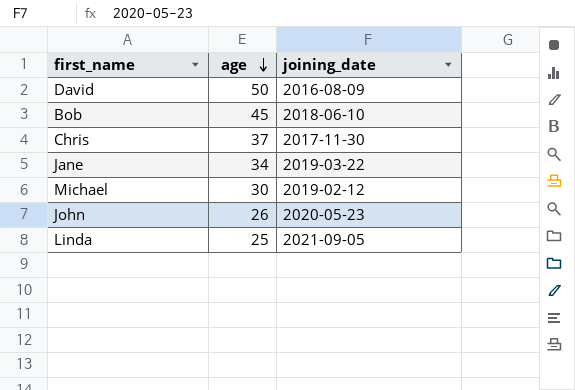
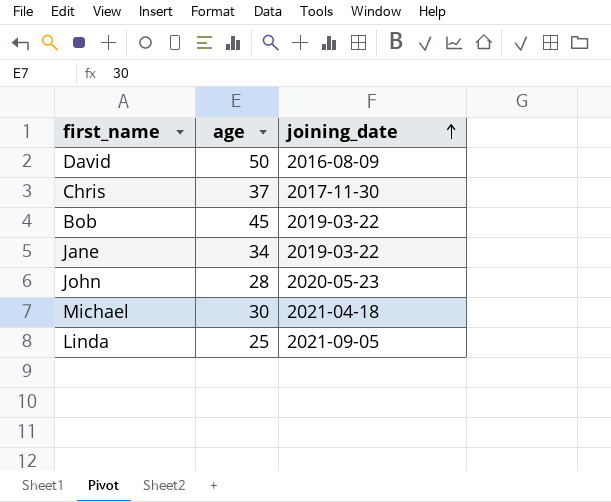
row order: age descending -> joining_date ascending
Bob | joining_date: 2018-06-10 -> 2019-03-22
John | age: 26 -> 28
Michael | joining_date: 2019-02-12 -> 2021-04-18

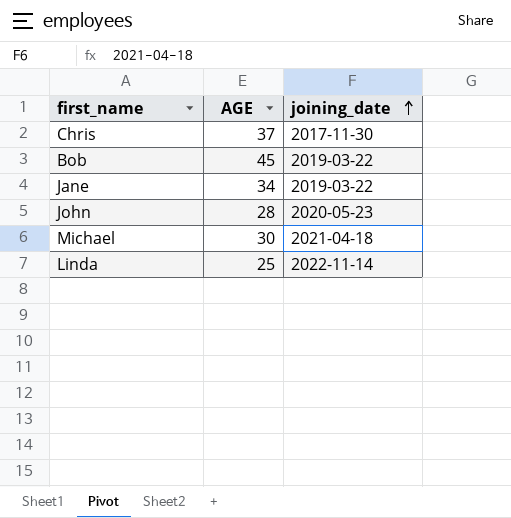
column name: age -> AGE
row David: 50 | 2016-08-09 -> none
Linda | joining_date: 2021-09-05 -> 2022-11-14

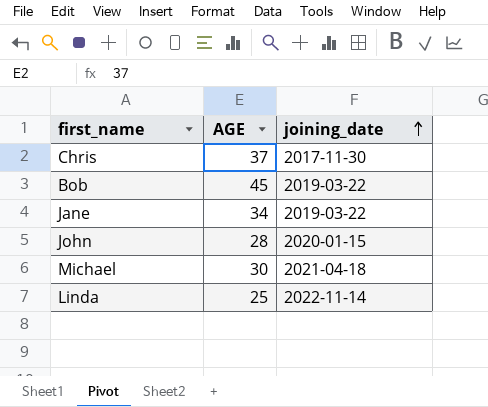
John | joining_date: 2020-05-23 -> 2020-01-15

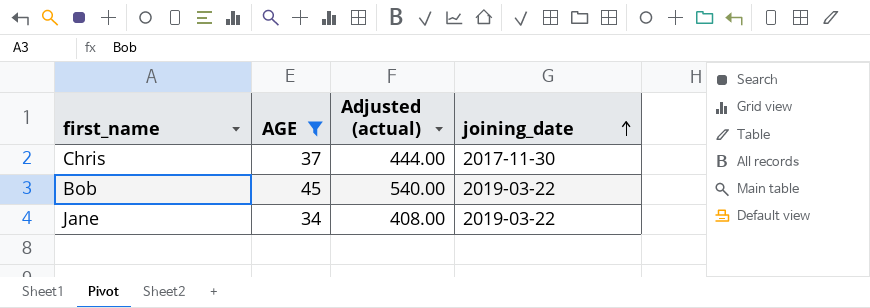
filter: none -> AGE >= 34
column Adjusted (actual) | formula: none -> [AGE] * 12

